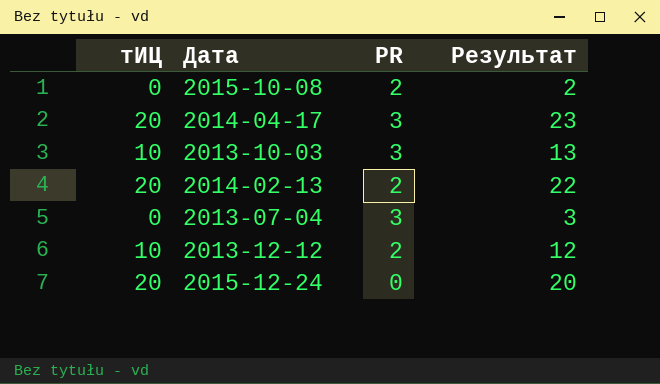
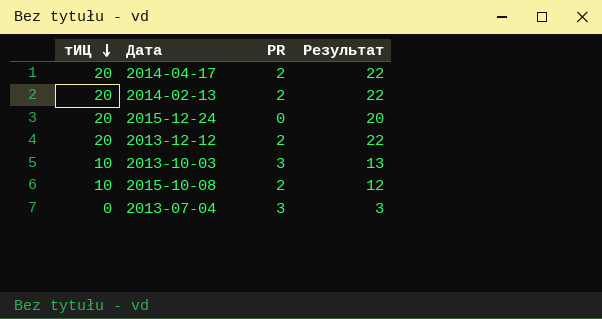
row order: none -> тИЦ descending
2014-04-17 | PR: 3 -> 2
2014-04-17 | Результат: 23 -> 22
2013-12-12 | тИЦ: 10 -> 20
2013-12-12 | Результат: 12 -> 22
2015-10-08 | тИЦ: 0 -> 10
2015-10-08 | Результат: 2 -> 12

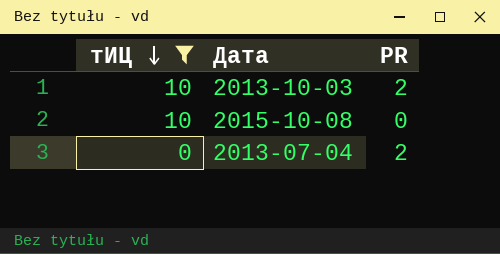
filter: none -> тИЦ != 20
column Результат | formula: [тИЦ] + [PR] -> none
2013-10-03 | PR: 3 -> 2
2015-10-08 | PR: 2 -> 0
2013-07-04 | PR: 3 -> 2

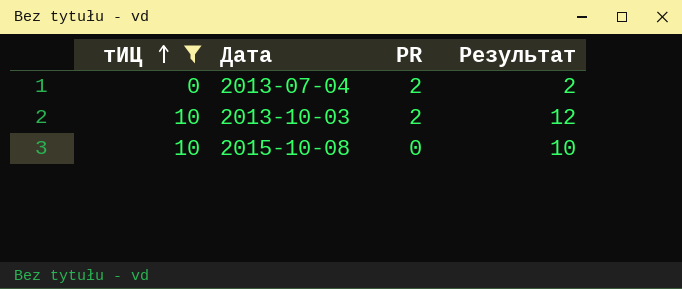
row order: тИЦ descending -> тИЦ ascending
column Результат | formula: none -> [тИЦ] + [PR]

